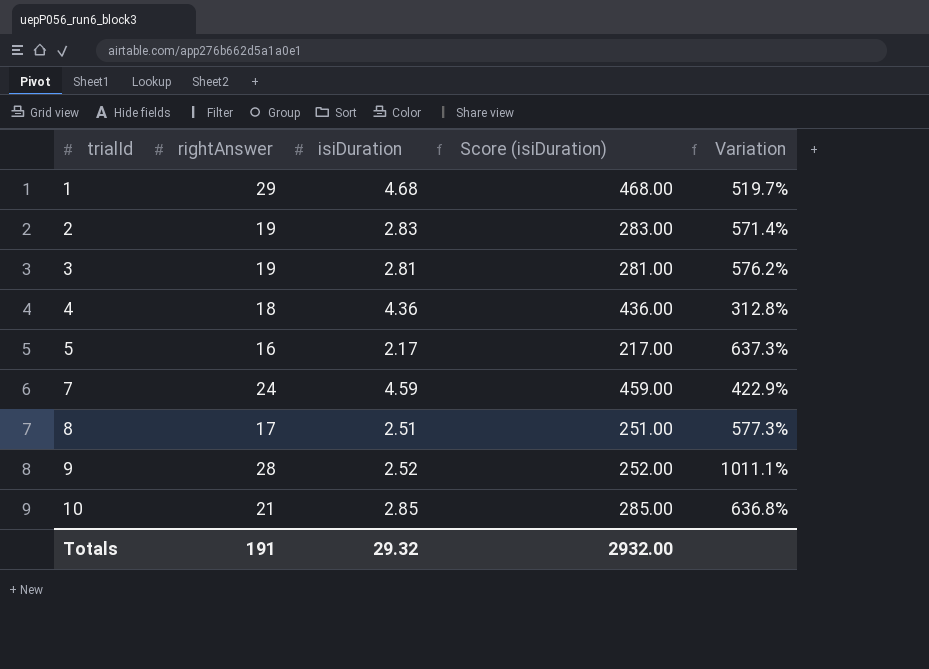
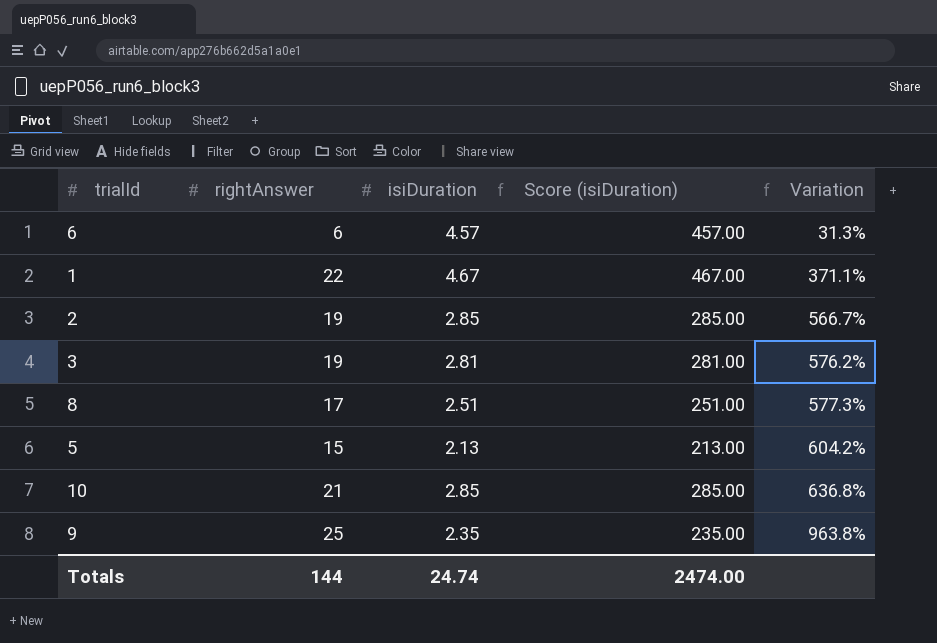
row order: trialId ascending -> Variation ascending
row 4: 18 | 4.36 | 436.00 | 312.8% -> none
row 7: 24 | 4.59 | 459.00 | 422.9% -> none
row 6: none -> 6 | 4.57 | 457.00 | 31.3%
1 | rightAnswer: 29 -> 22
1 | isiDuration: 4.68 -> 4.67
1 | Score (isiDuration): 468.00 -> 467.00
1 | Variation: 519.7% -> 371.1%
2 | isiDuration: 2.83 -> 2.85
2 | Score (isiDuration): 283.00 -> 285.00
2 | Variation: 571.4% -> 566.7%
5 | rightAnswer: 16 -> 15
5 | isiDuration: 2.17 -> 2.13
5 | Score (isiDuration): 217.00 -> 213.00
5 | Variation: 637.3% -> 604.2%
9 | rightAnswer: 28 -> 25
9 | isiDuration: 2.52 -> 2.35
9 | Score (isiDuration): 252.00 -> 235.00
9 | Variation: 1011.1% -> 963.8%
Totals | rightAnswer: 191 -> 144
Totals | isiDuration: 29.32 -> 24.74
Totals | Score (isiDuration): 2932.00 -> 2474.00

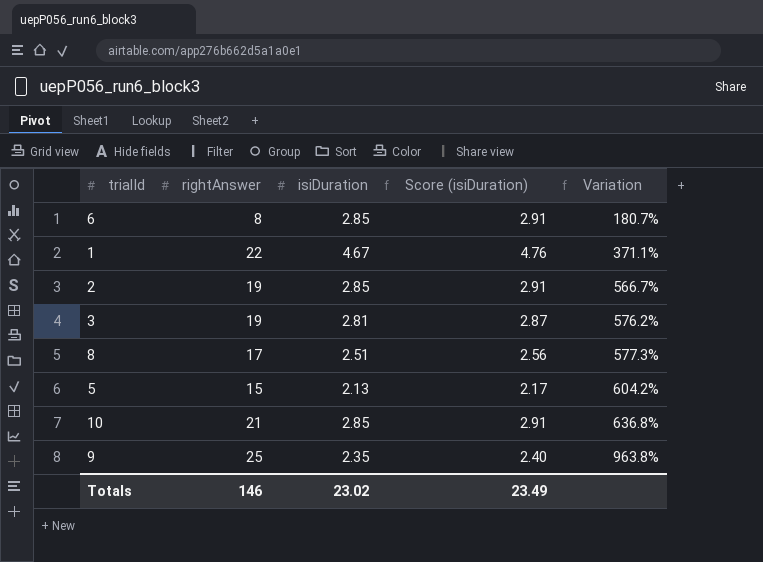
column Score (isiDuration) | formula: [isiDuration] * 100 -> [isiDuration] * 1.02
6 | rightAnswer: 6 -> 8
6 | isiDuration: 4.57 -> 2.85
6 | Variation: 31.3% -> 180.7%
Totals | rightAnswer: 144 -> 146
Totals | isiDuration: 24.74 -> 23.02
Totals | Score (isiDuration): 2474.00 -> 23.49

